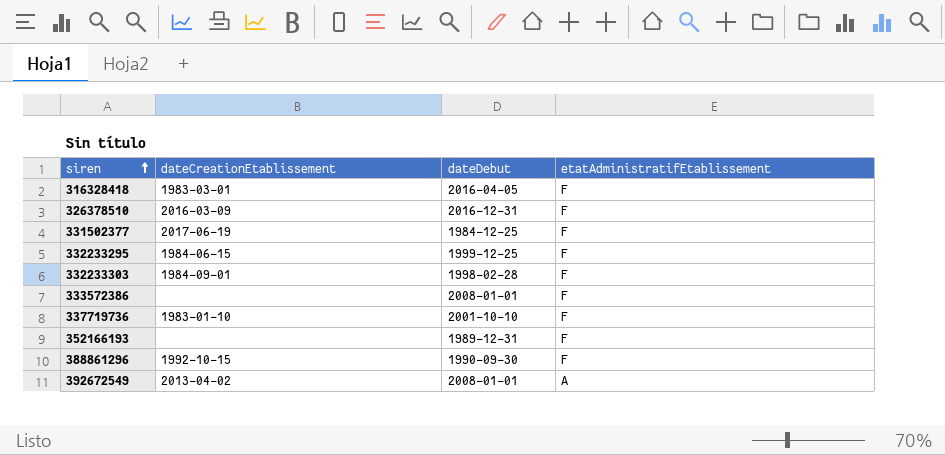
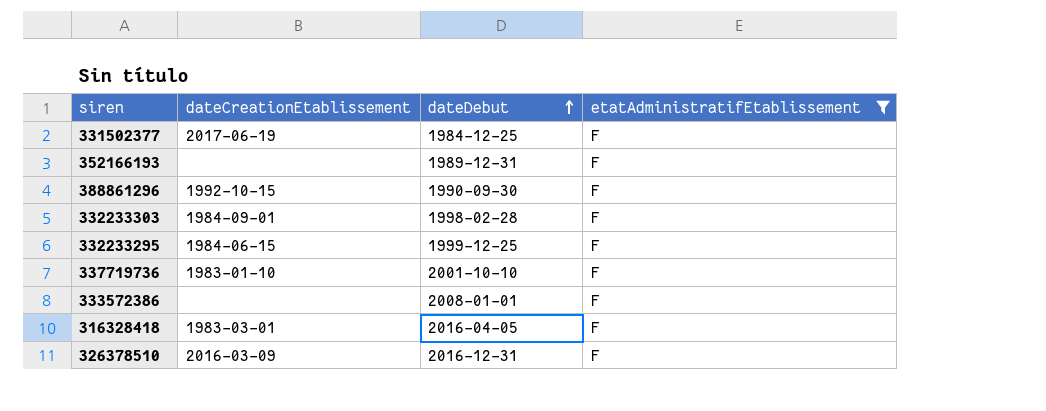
filter: none -> etatAdministratifEtablissement = F
row order: siren ascending -> dateDebut ascending

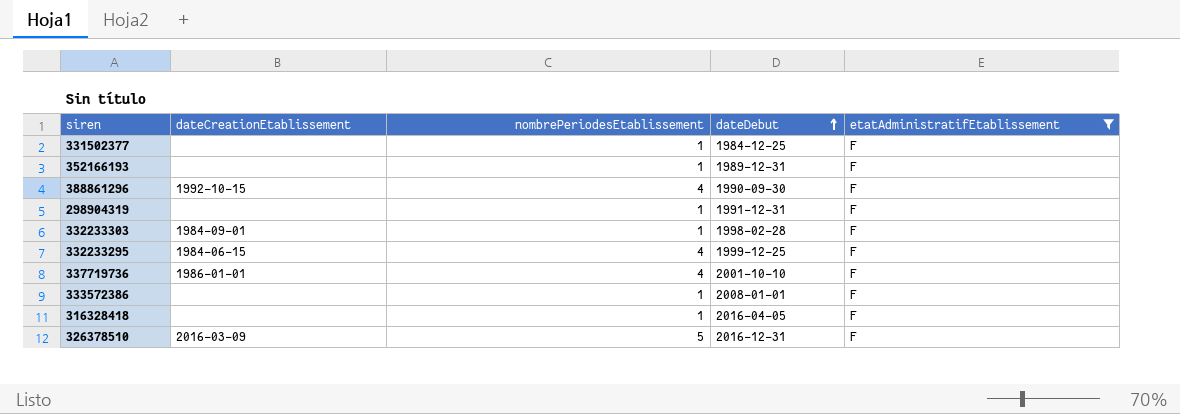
column nombrePeriodesEtablissement | position: none -> 3
331502377 | dateCreationEtablissement: 2017-06-19 -> none
row 298904319: none -> none | 1 | 1991-12-31 | F
337719736 | dateCreationEtablissement: 1983-01-10 -> 1986-01-01
316328418 | dateCreationEtablissement: 1983-03-01 -> none

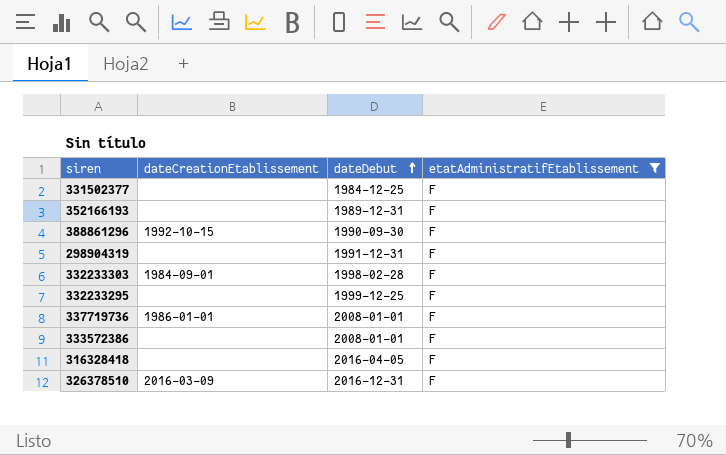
column nombrePeriodesEtablissement | position: 3 -> none
332233295 | dateCreationEtablissement: 1984-06-15 -> none
337719736 | dateDebut: 2001-10-10 -> 2008-01-01

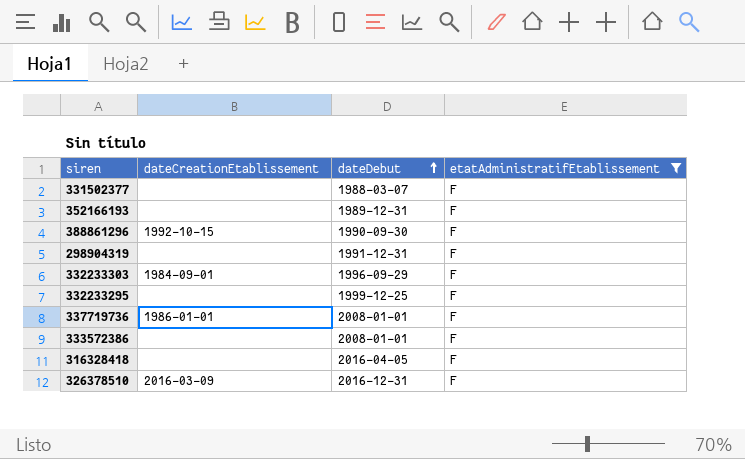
331502377 | dateDebut: 1984-12-25 -> 1988-03-07
332233303 | dateDebut: 1998-02-28 -> 1996-09-29

